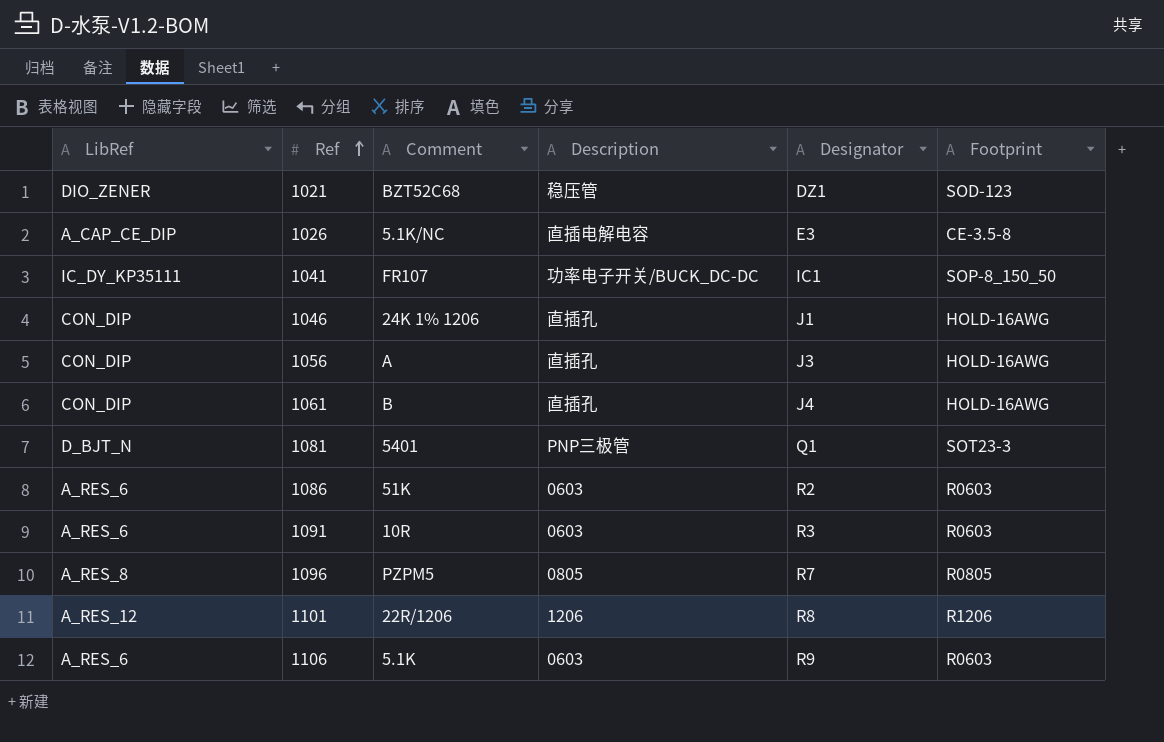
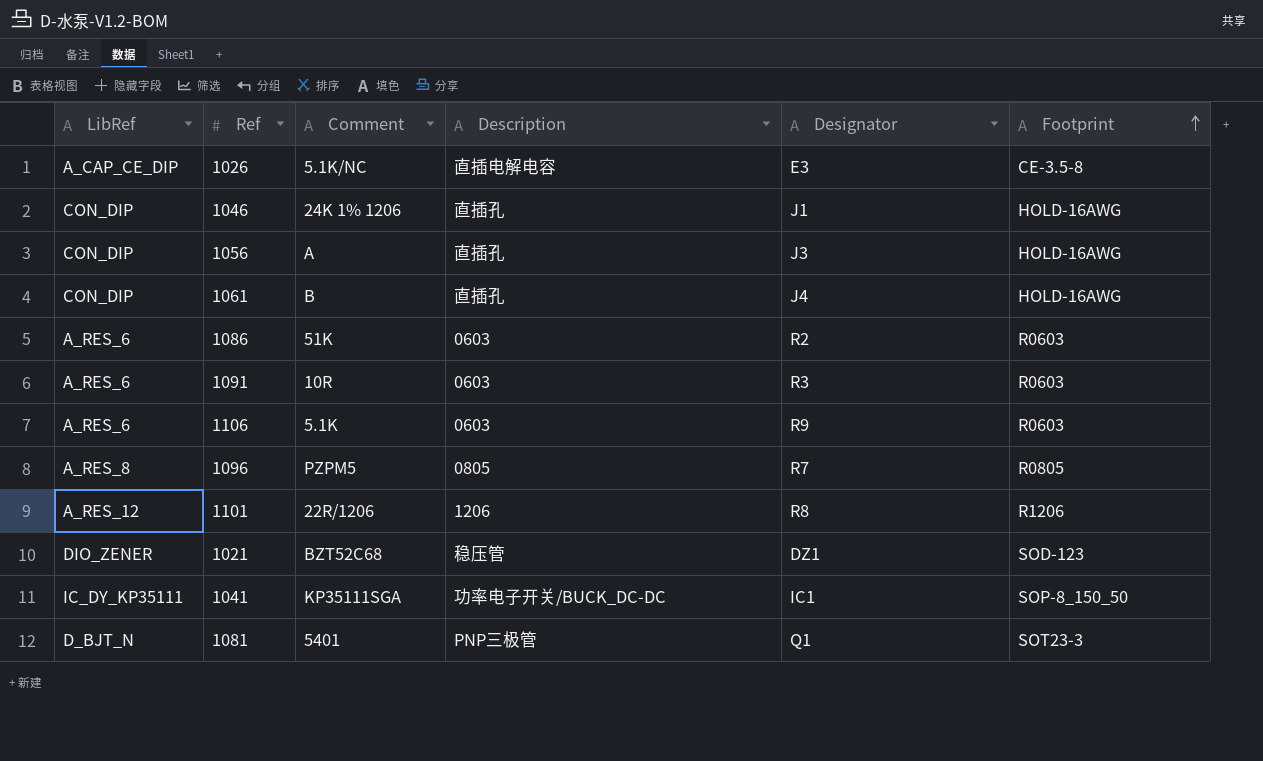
row order: Ref ascending -> Footprint ascending
1041 | Comment: FR107 -> KP35111SGA

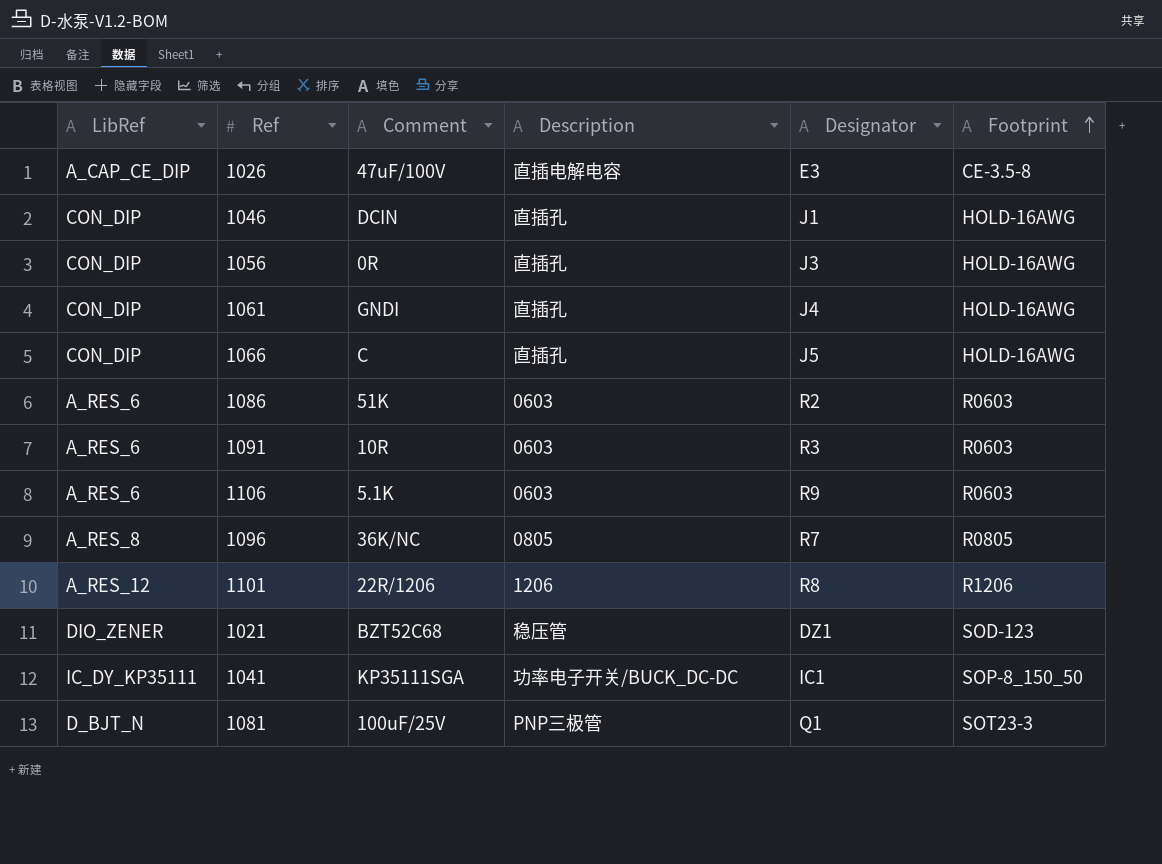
1026 | Comment: 5.1K/NC -> 47uF/100V
1046 | Comment: 24K 1% 1206 -> DCIN
1056 | Comment: A -> 0R
1061 | Comment: B -> GNDI
row 1066: none -> CON_DIP | C | 直插孔 | J5 | HOLD-16AWG
1096 | Comment: PZPM5 -> 36K/NC
1081 | Comment: 5401 -> 100uF/25V

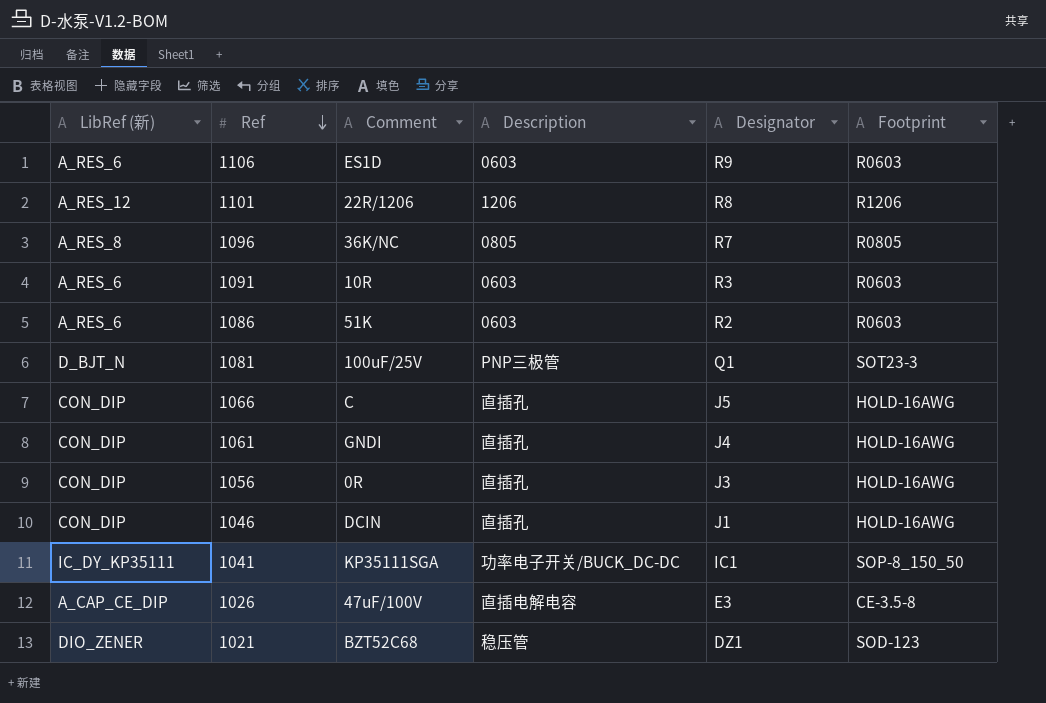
row order: Footprint ascending -> Ref descending
column name: LibRef -> LibRef (新)
1106 | Comment: 5.1K -> ES1D

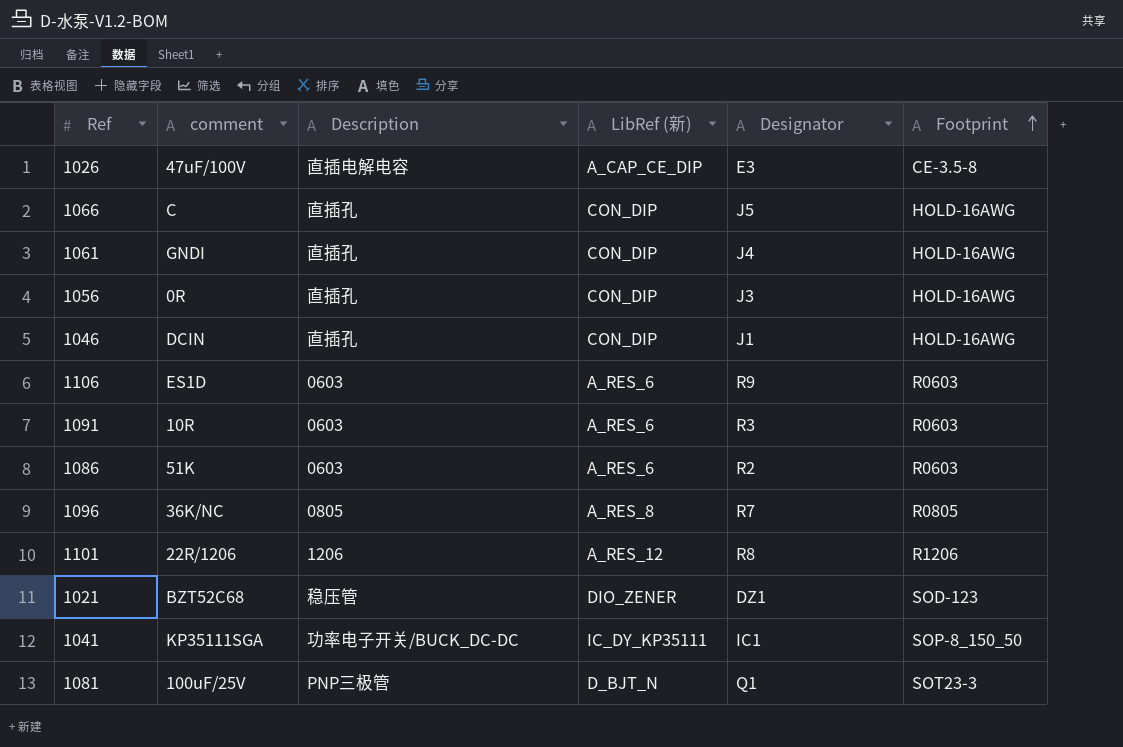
row order: Ref descending -> Footprint ascending
column name: Comment -> comment
column LibRef (新) | position: 1 -> 4

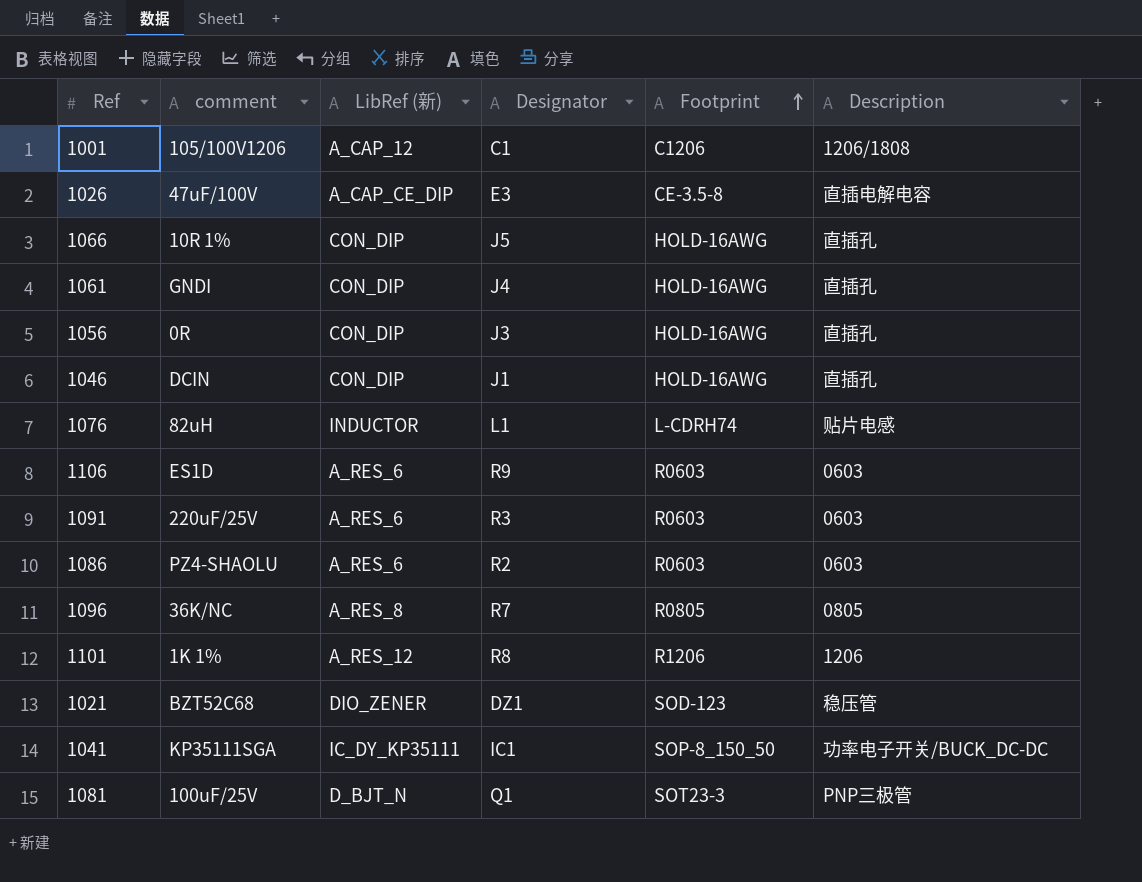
column Description | position: 3 -> 6
row 1001: none -> 105/100V1206 | A_CAP_12 | C1 | C1206 | 1206/1808
1066 | comment: C -> 10R 1%
row 1076: none -> 82uH | INDUCTOR | L1 | L-CDRH74 | 贴片电感
1091 | comment: 10R -> 220uF/25V
1086 | comment: 51K -> PZ4-SHAOLU
1101 | comment: 22R/1206 -> 1K 1%

